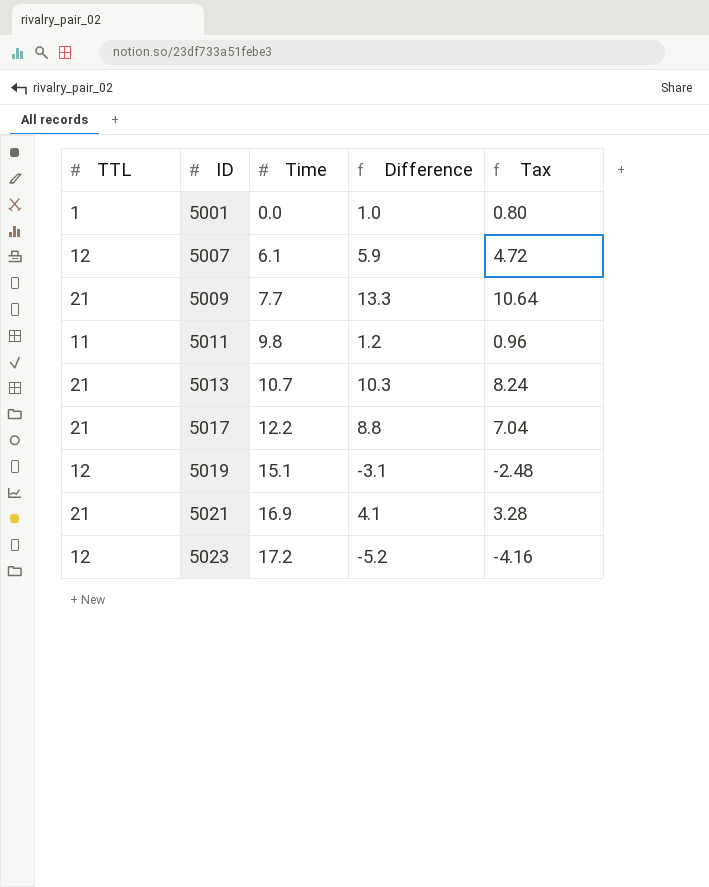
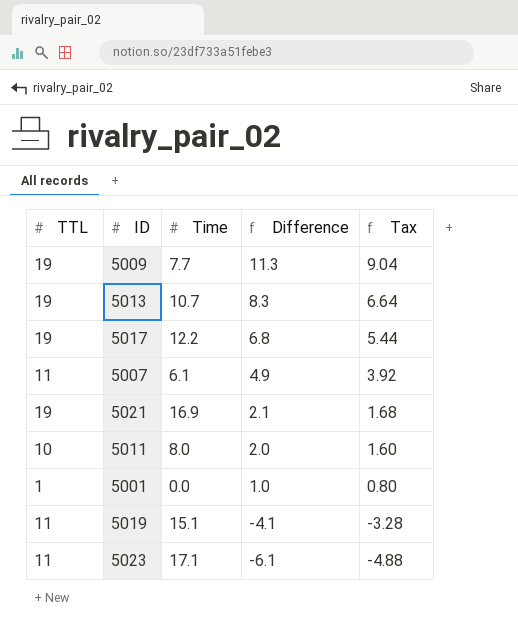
row order: ID ascending -> Difference descending
5009 | TTL: 21 -> 19
5009 | Difference: 13.3 -> 11.3
5009 | Tax: 10.64 -> 9.04
5013 | TTL: 21 -> 19
5013 | Difference: 10.3 -> 8.3
5013 | Tax: 8.24 -> 6.64
5017 | TTL: 21 -> 19
5017 | Difference: 8.8 -> 6.8
5017 | Tax: 7.04 -> 5.44
5007 | TTL: 12 -> 11
5007 | Difference: 5.9 -> 4.9
5007 | Tax: 4.72 -> 3.92
5021 | TTL: 21 -> 19
5021 | Difference: 4.1 -> 2.1
5021 | Tax: 3.28 -> 1.68
5011 | TTL: 11 -> 10
5011 | Time: 9.8 -> 8.0
5011 | Difference: 1.2 -> 2.0
5011 | Tax: 0.96 -> 1.60
5019 | TTL: 12 -> 11
5019 | Difference: -3.1 -> -4.1
5019 | Tax: -2.48 -> -3.28
5023 | TTL: 12 -> 11
5023 | Time: 17.2 -> 17.1
5023 | Difference: -5.2 -> -6.1
5023 | Tax: -4.16 -> -4.88

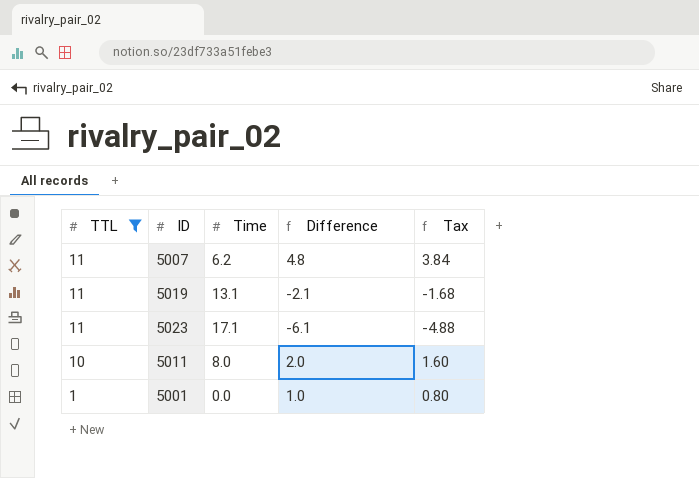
filter: none -> TTL != 19
row order: Difference descending -> TTL descending
5007 | Time: 6.1 -> 6.2
5007 | Difference: 4.9 -> 4.8
5007 | Tax: 3.92 -> 3.84
5019 | Time: 15.1 -> 13.1
5019 | Difference: -4.1 -> -2.1
5019 | Tax: -3.28 -> -1.68

